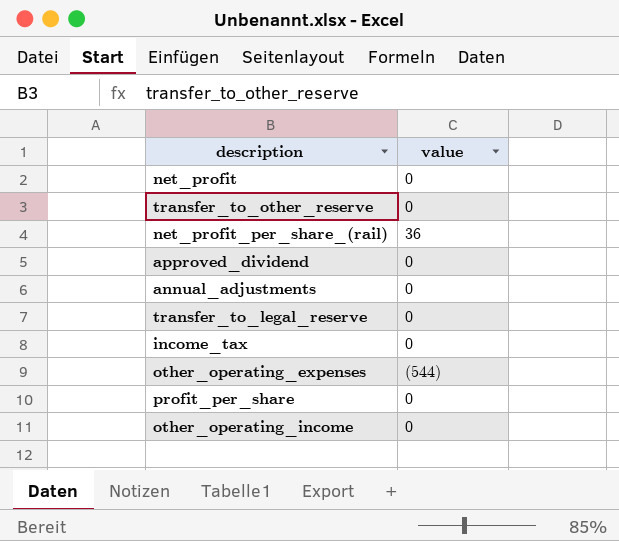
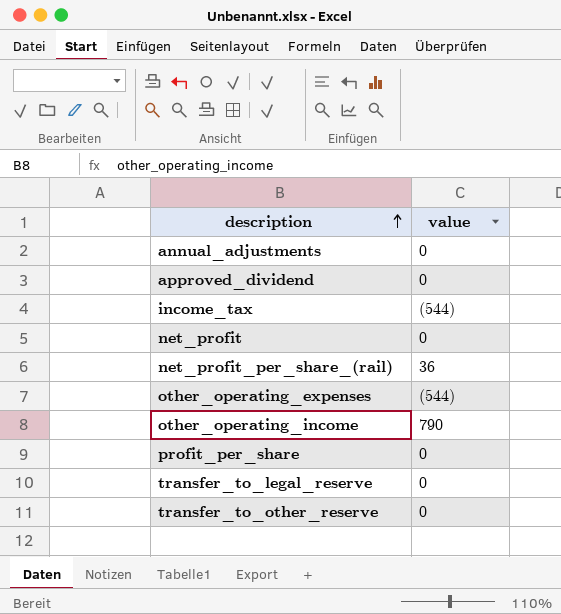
row order: none -> description ascending
income_tax | value: 0 -> (544)
other_operating_income | value: 0 -> 790

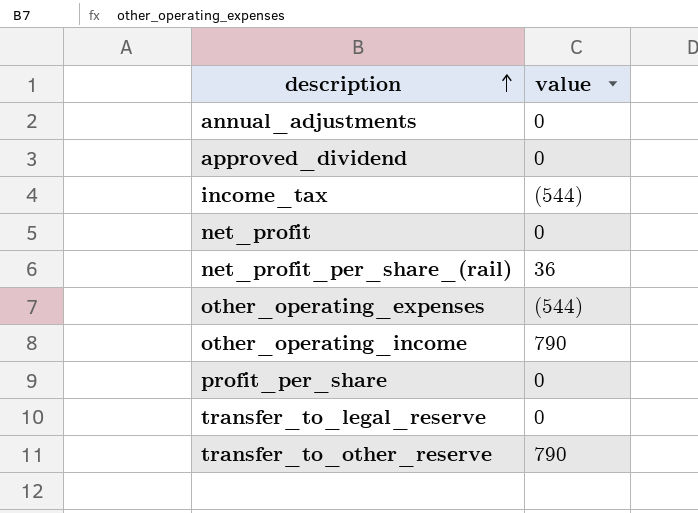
transfer_to_other_reserve | value: 0 -> 790

